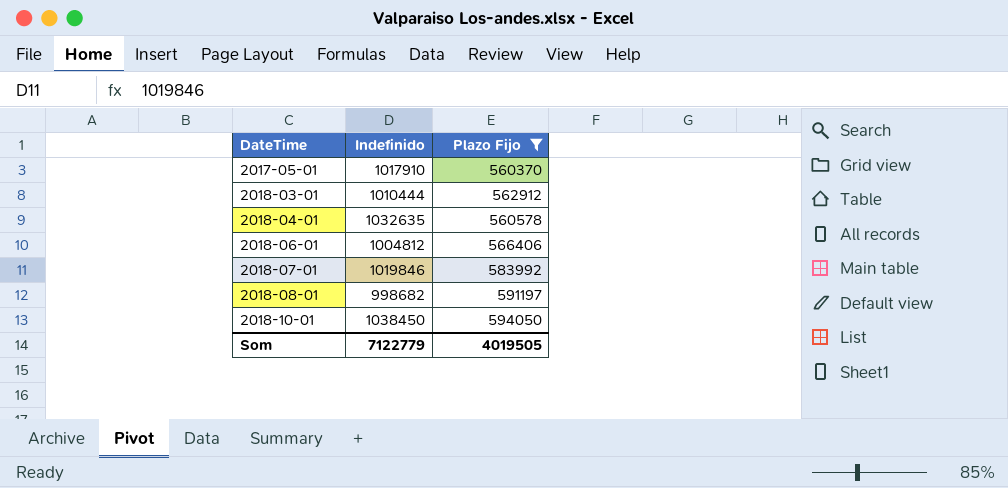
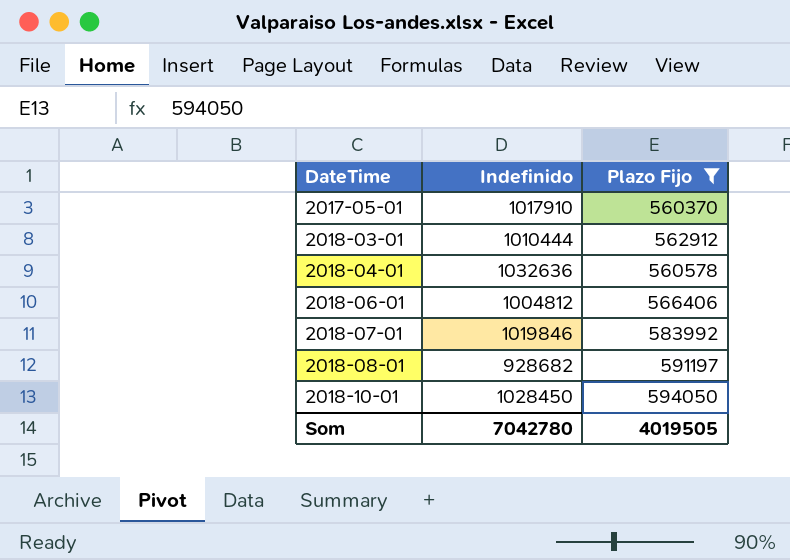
2018-04-01 | Indefinido: 1032635 -> 1032636
2018-08-01 | Indefinido: 998682 -> 928682
2018-10-01 | Indefinido: 1038450 -> 1028450
Som | Indefinido: 7122779 -> 7042780

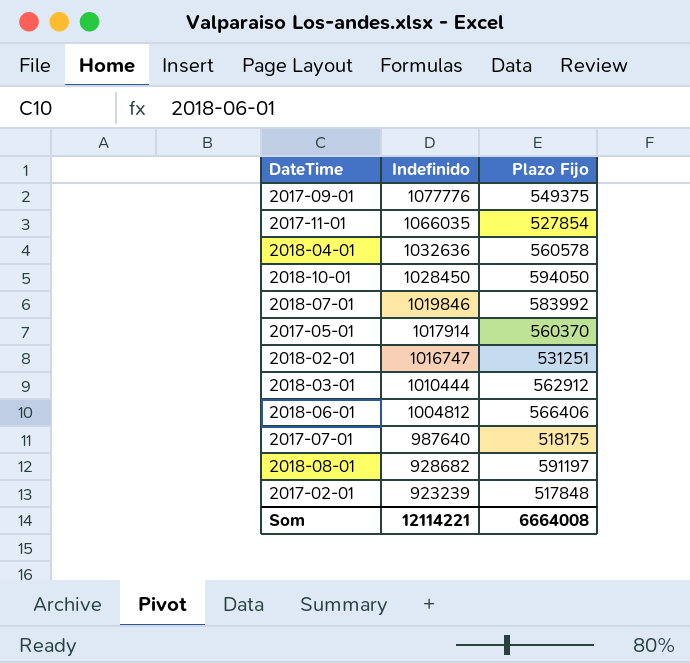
filter: Plazo Fijo >= 560370 -> none
row order: DateTime ascending -> Indefinido descending
2017-05-01 | Indefinido: 1017910 -> 1017914
Som | Indefinido: 7042780 -> 12114221
Som | Plazo Fijo: 4019505 -> 6664008

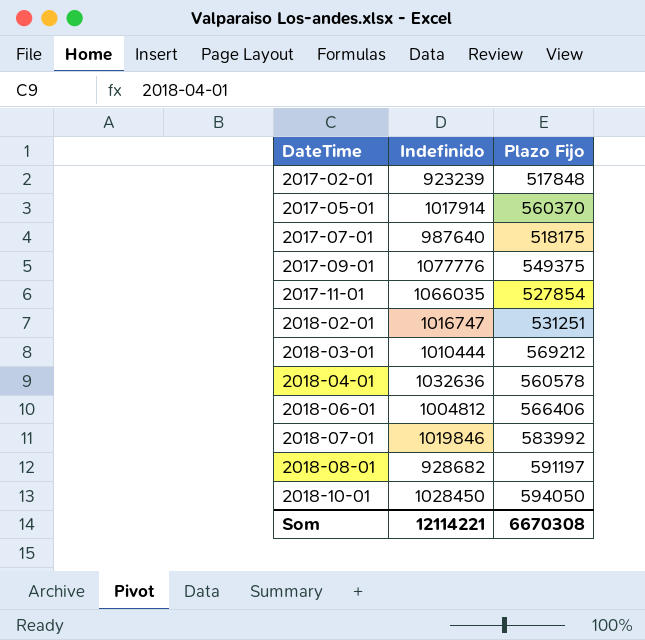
row order: Indefinido descending -> DateTime ascending
2018-03-01 | Plazo Fijo: 562912 -> 569212
Som | Plazo Fijo: 6664008 -> 6670308

